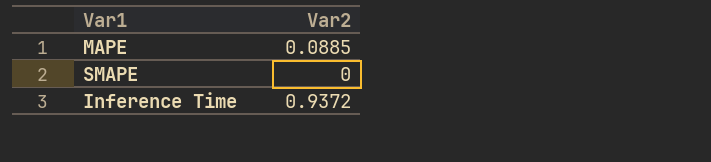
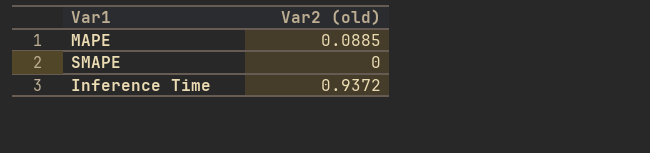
column name: Var2 -> Var2 (old)

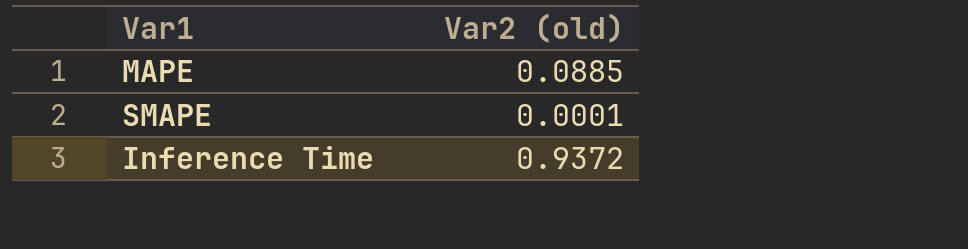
SMAPE | Var2 (old): 0 -> 0.0001

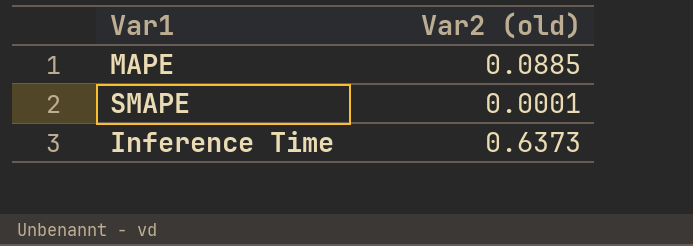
Inference Time | Var2 (old): 0.9372 -> 0.6373

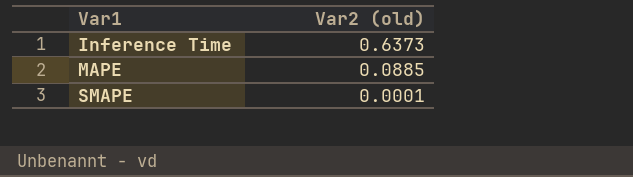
row order: none -> Var1 ascending

